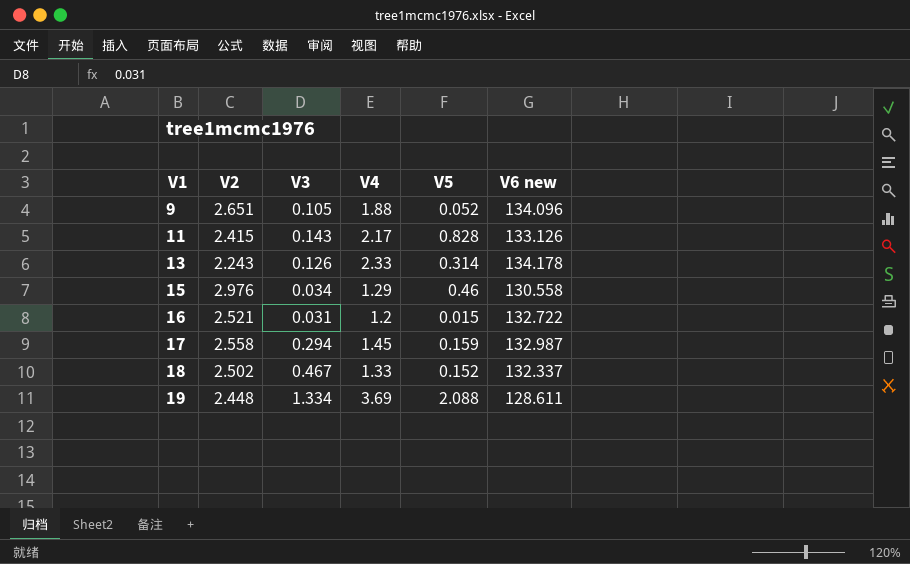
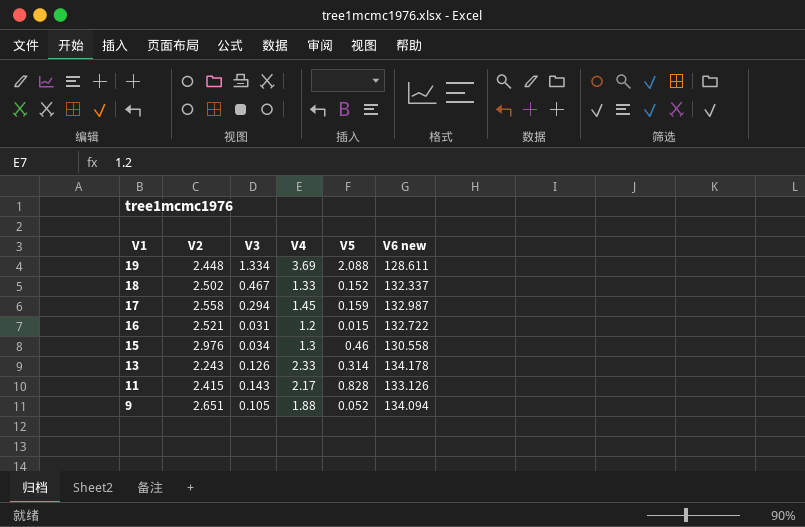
row order: V1 ascending -> V1 descending
15 | V4: 1.29 -> 1.3
9 | V6 new: 134.096 -> 134.094

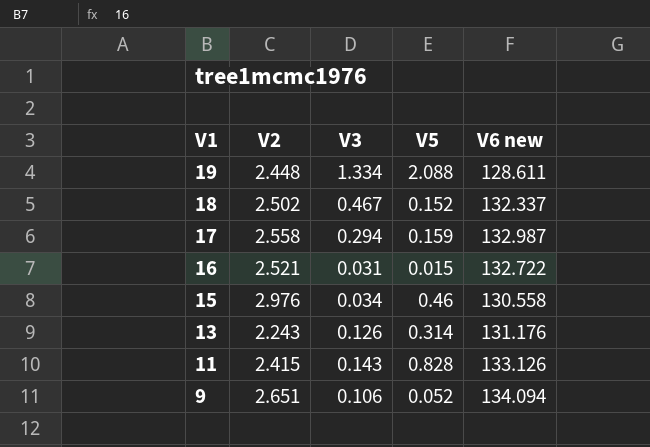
column V4 | position: 4 -> none
13 | V6 new: 134.178 -> 131.176
9 | V3: 0.105 -> 0.106

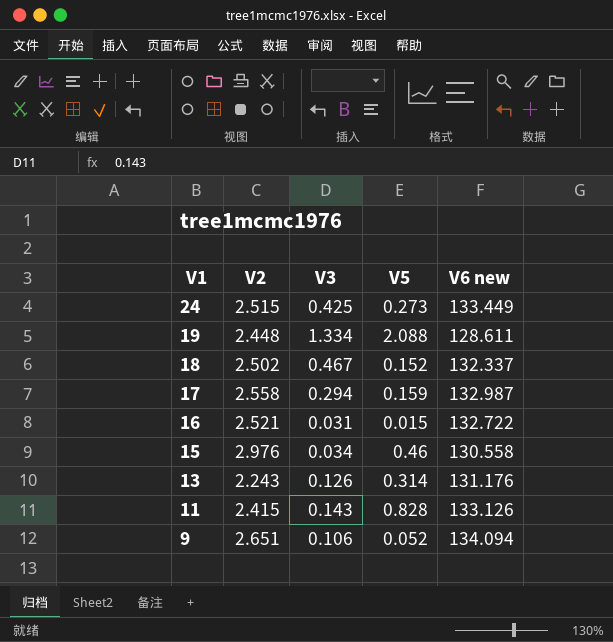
row 24: none -> 2.515 | 0.425 | 0.273 | 133.449

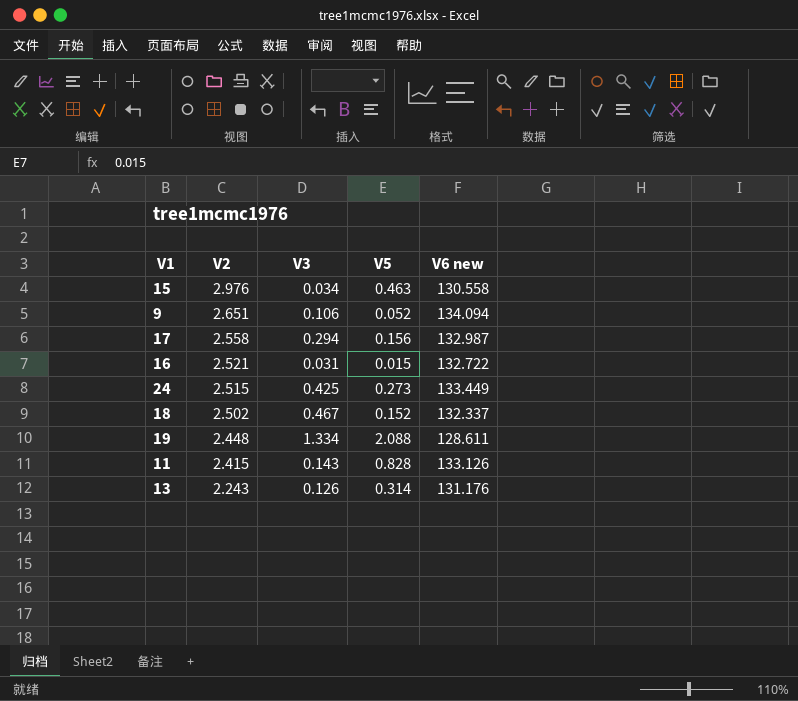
row order: V1 descending -> V2 descending
15 | V5: 0.46 -> 0.463
17 | V5: 0.159 -> 0.156

